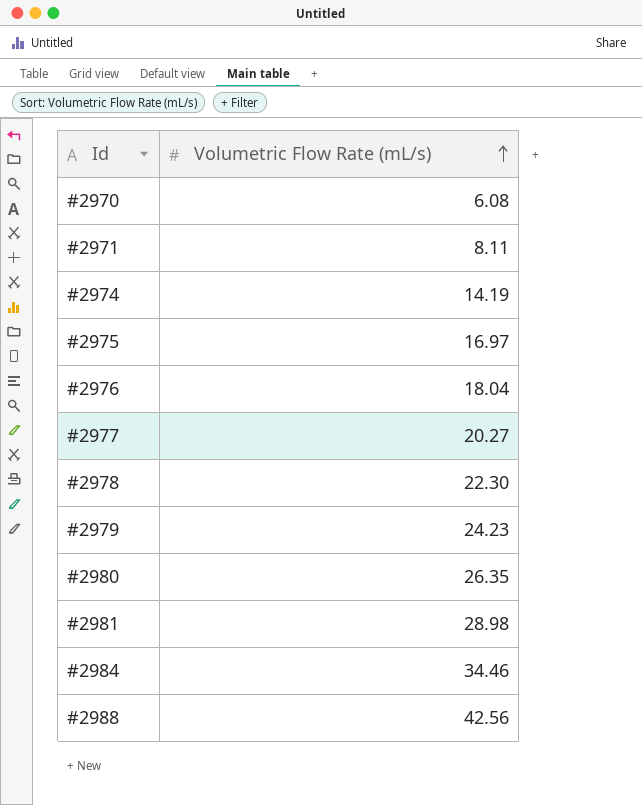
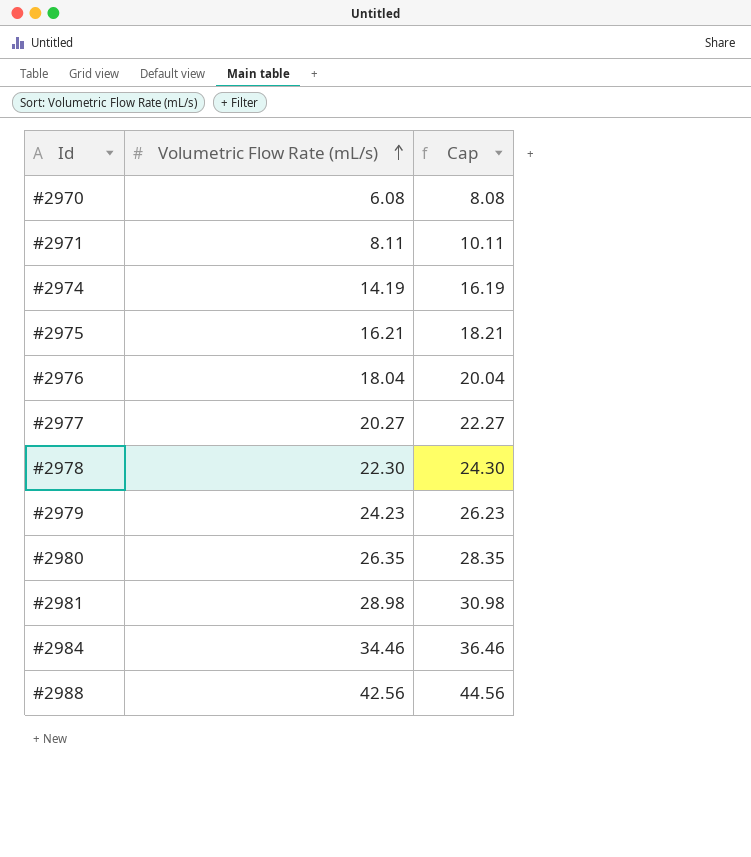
column Cap | formula: none -> [Volumetric Flow Rate (mL/s)] + 2
#2975 | Volumetric Flow Rate (mL/s): 16.97 -> 16.21

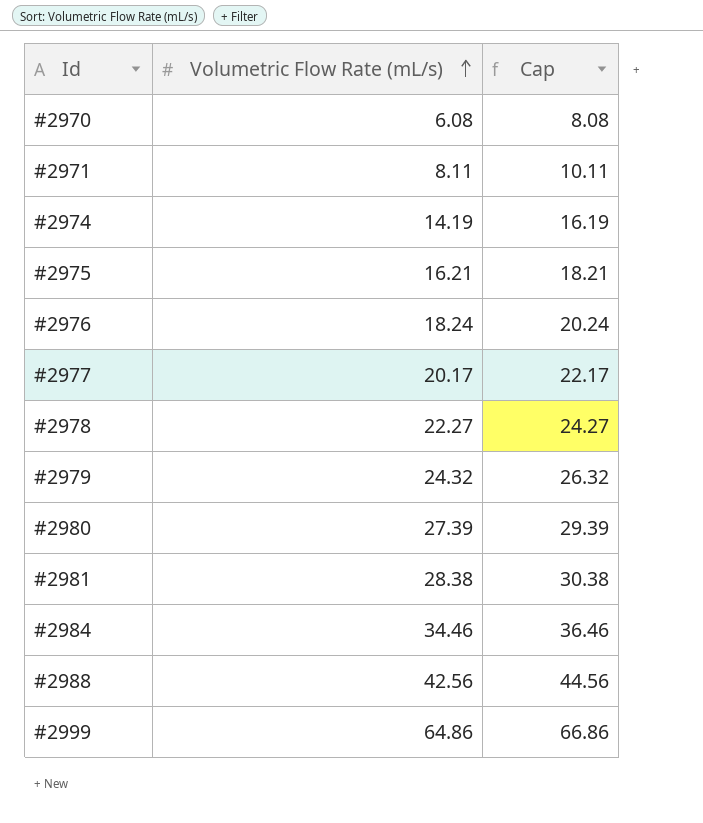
#2976 | Volumetric Flow Rate (mL/s): 18.04 -> 18.24
#2976 | Cap: 20.04 -> 20.24
#2977 | Volumetric Flow Rate (mL/s): 20.27 -> 20.17
#2977 | Cap: 22.27 -> 22.17
#2978 | Volumetric Flow Rate (mL/s): 22.30 -> 22.27
#2978 | Cap: 24.30 -> 24.27
#2979 | Volumetric Flow Rate (mL/s): 24.23 -> 24.32
#2979 | Cap: 26.23 -> 26.32
#2980 | Volumetric Flow Rate (mL/s): 26.35 -> 27.39
#2980 | Cap: 28.35 -> 29.39
#2981 | Volumetric Flow Rate (mL/s): 28.98 -> 28.38
#2981 | Cap: 30.98 -> 30.38
row #2999: none -> 64.86 | 66.86

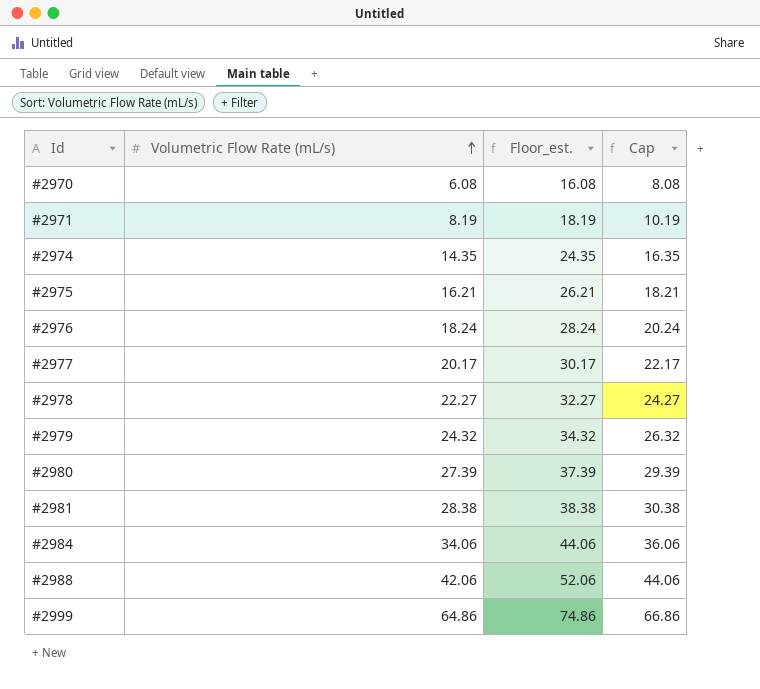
column Floor_est. | formula: none -> [Volumetric Flow Rate (mL/s)] + 10
#2971 | Volumetric Flow Rate (mL/s): 8.11 -> 8.19
#2971 | Cap: 10.11 -> 10.19
#2974 | Volumetric Flow Rate (mL/s): 14.19 -> 14.35
#2974 | Cap: 16.19 -> 16.35
#2984 | Volumetric Flow Rate (mL/s): 34.46 -> 34.06
#2984 | Cap: 36.46 -> 36.06
#2988 | Volumetric Flow Rate (mL/s): 42.56 -> 42.06
#2988 | Cap: 44.56 -> 44.06

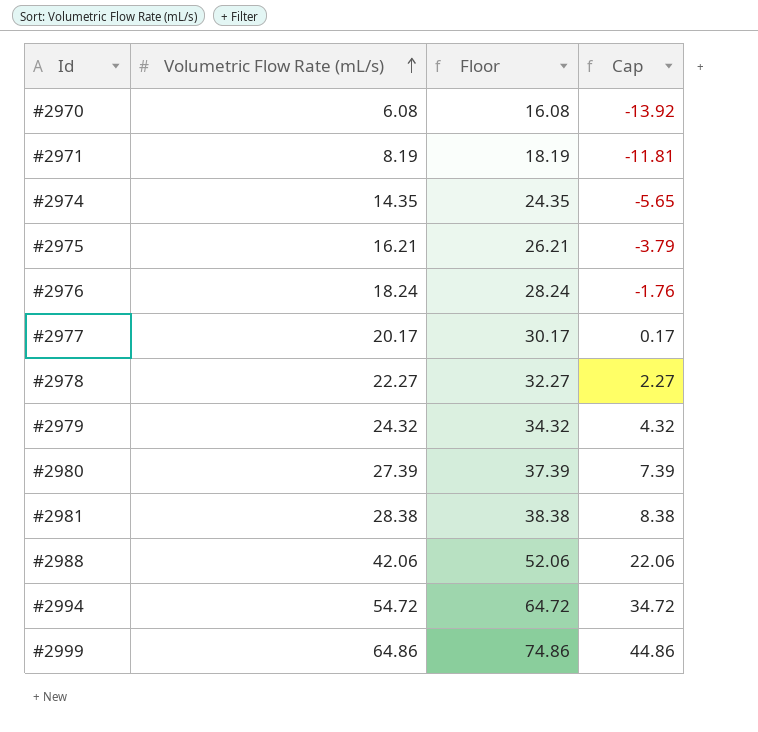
column name: Floor_est. -> Floor
column Cap | formula: [Volumetric Flow Rate (mL/s)] + 2 -> [Volumetric Flow Rate (mL/s)] - 20
row #2984: 34.06 | 44.06 | 36.06 -> none
row #2994: none -> 54.72 | 64.72 | 34.72

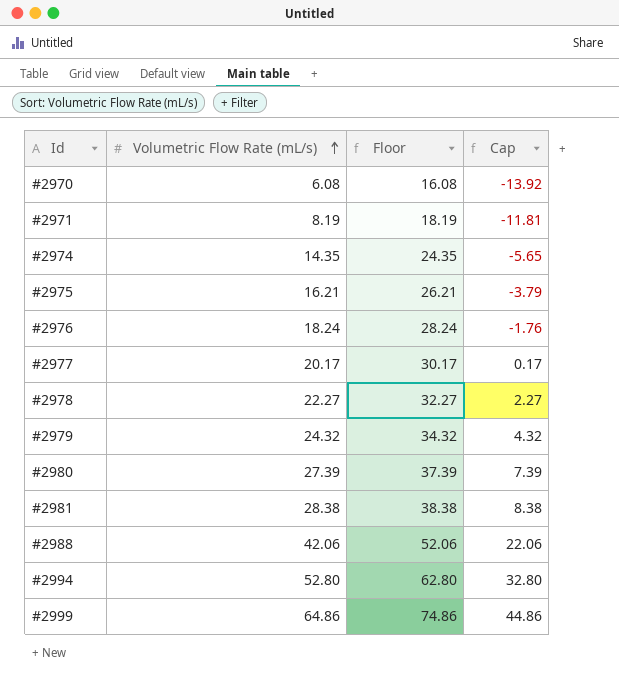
#2994 | Volumetric Flow Rate (mL/s): 54.72 -> 52.80
#2994 | Floor: 64.72 -> 62.80
#2994 | Cap: 34.72 -> 32.80

